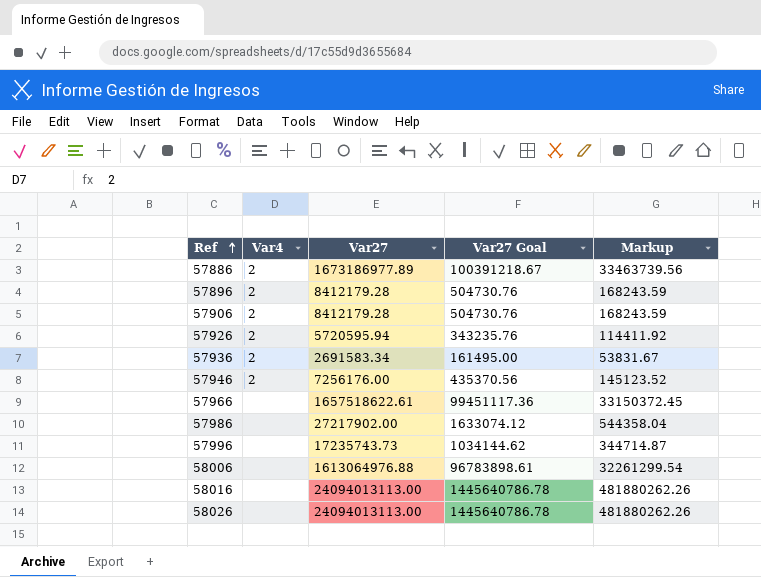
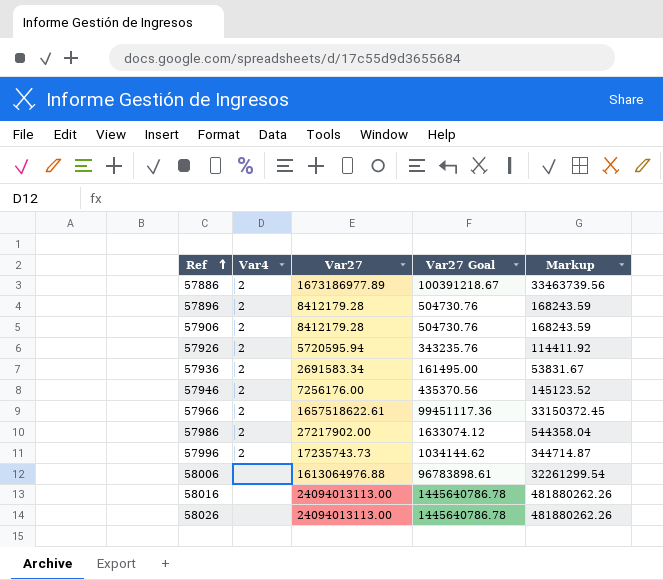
57966 | Var4: none -> 2
57986 | Var4: none -> 2
57996 | Var4: none -> 2

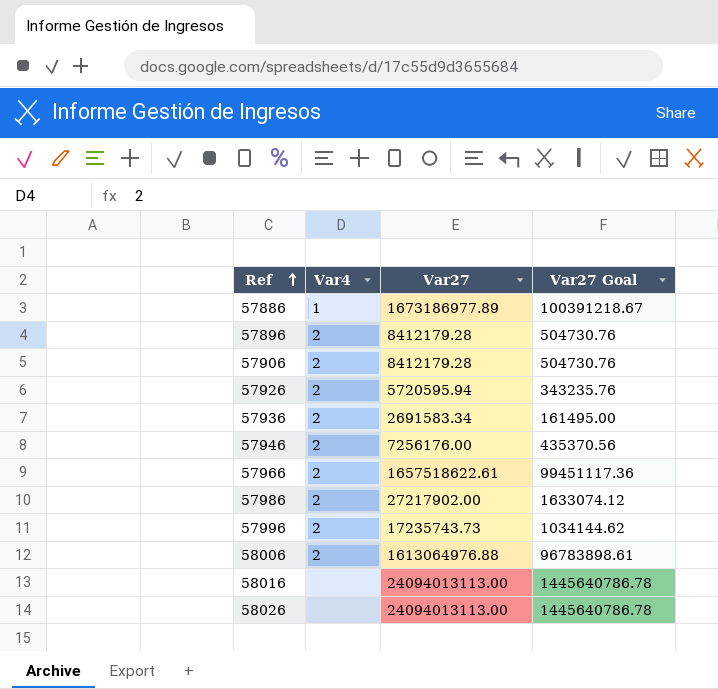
column Markup | formula: [Var27] * 0.02 -> none
57886 | Var4: 2 -> 1
58006 | Var4: none -> 2

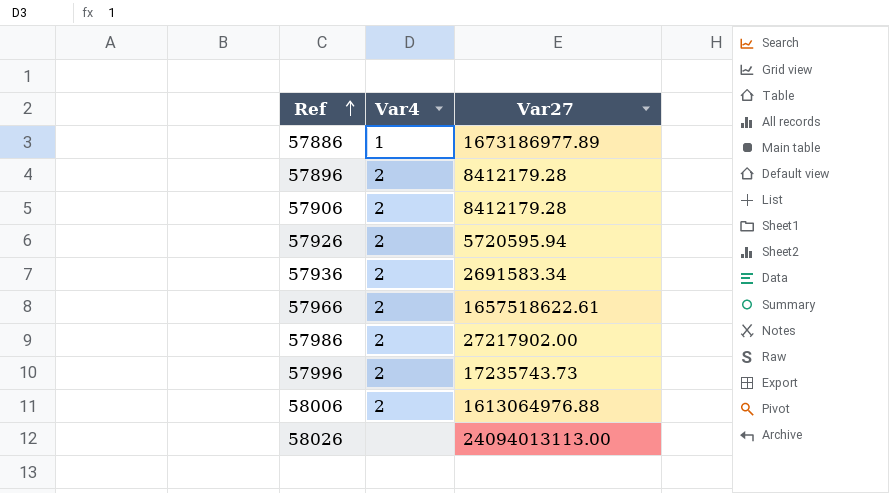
column Var27 Goal | formula: [Var27] * 0.06 -> none
row 57946: 2 | 7256176.00 | 435370.56 -> none
row 58016: none | 24094013113.00 | 1445640786.78 -> none

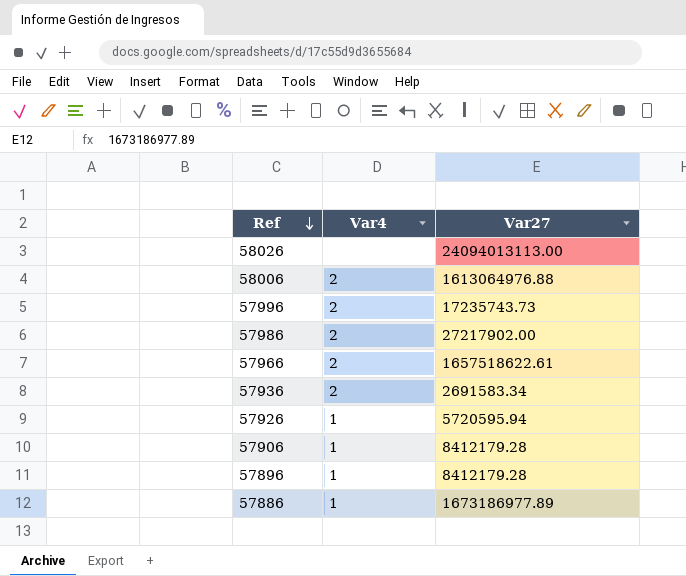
row order: Ref ascending -> Ref descending
57926 | Var4: 2 -> 1
57906 | Var4: 2 -> 1
57896 | Var4: 2 -> 1

